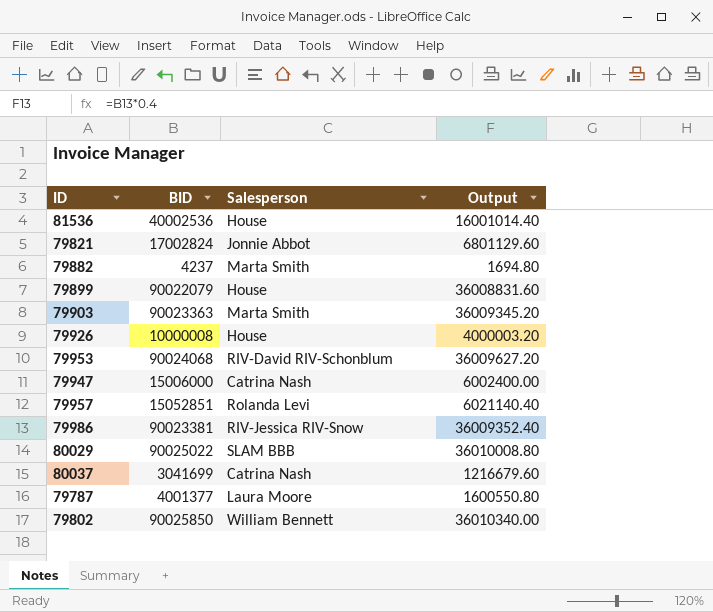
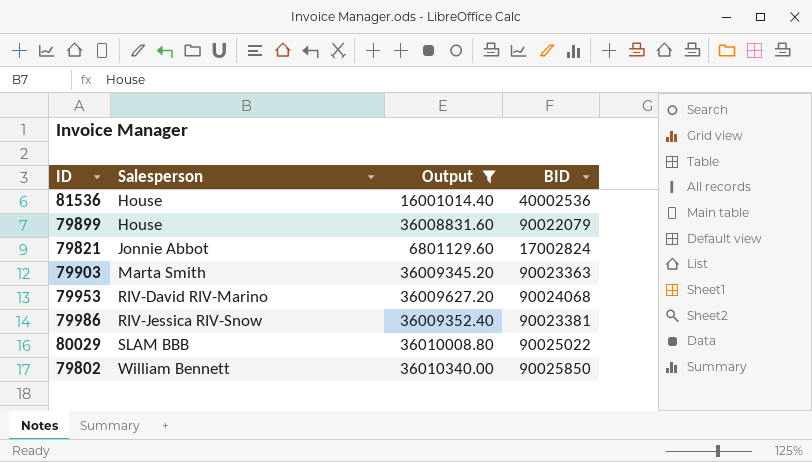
filter: none -> Output >= 6801129.60
row order: none -> Salesperson ascending
column BID | position: 2 -> 4
79953 | Salesperson: RIV-David RIV-Schonblum -> RIV-David RIV-Marino

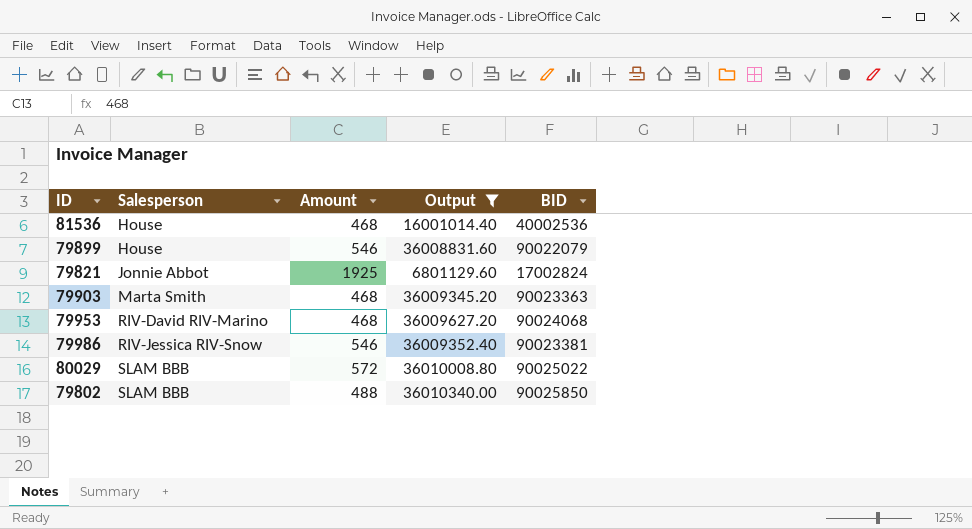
column Amount | position: none -> 3
79802 | Salesperson: William Bennett -> SLAM BBB

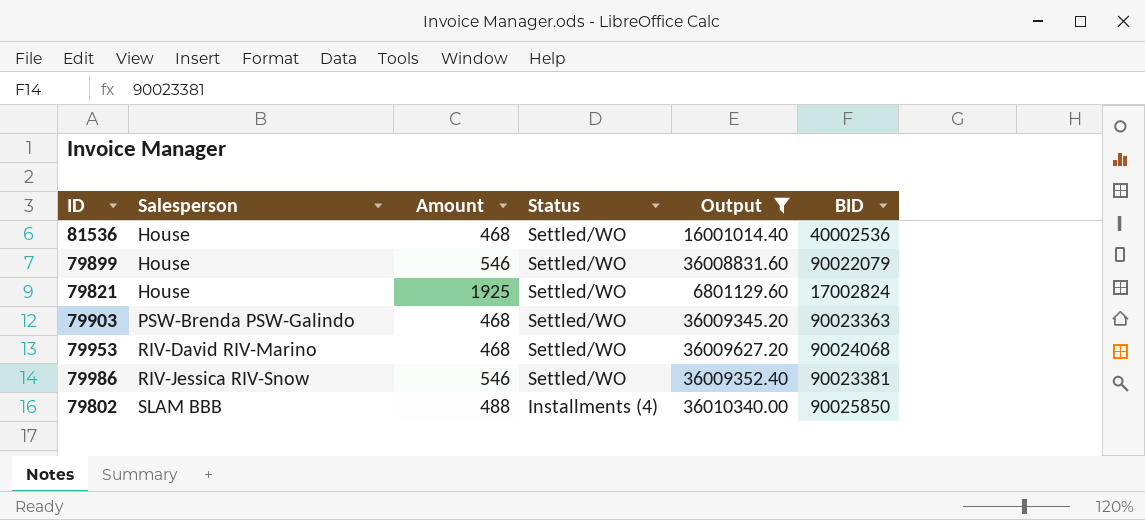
column Status | position: none -> 4
row 80029: SLAM BBB | 572 | 36010008.80 | 90025022 -> none
79821 | Salesperson: Jonnie Abbot -> House
79903 | Salesperson: Marta Smith -> PSW-Brenda PSW-Galindo

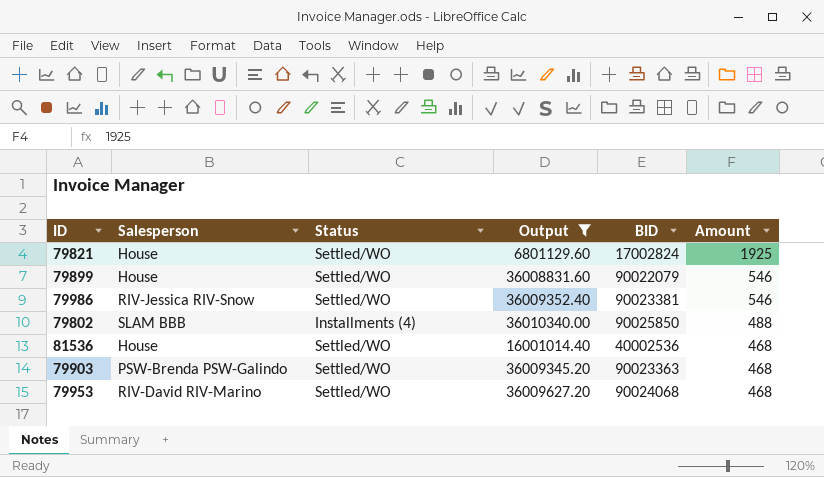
row order: Salesperson ascending -> Amount descending
column Amount | position: 3 -> 6

